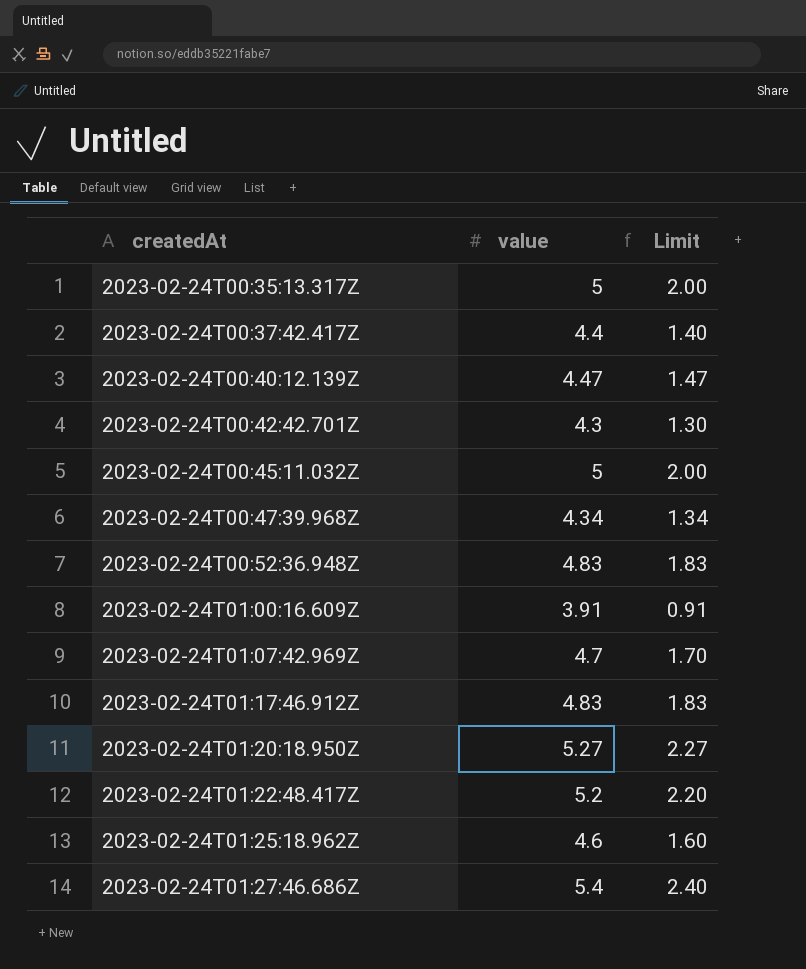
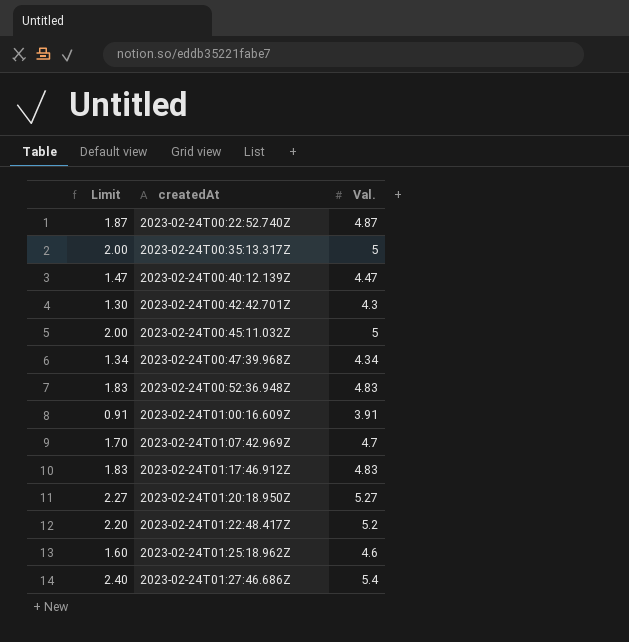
column Limit | position: 3 -> 1
column name: value -> Val.
row 2023-02-24T00:37:42.417Z: 4.4 | 1.40 -> none
row 2023-02-24T00:22:52.740Z: none -> 1.87 | 4.87

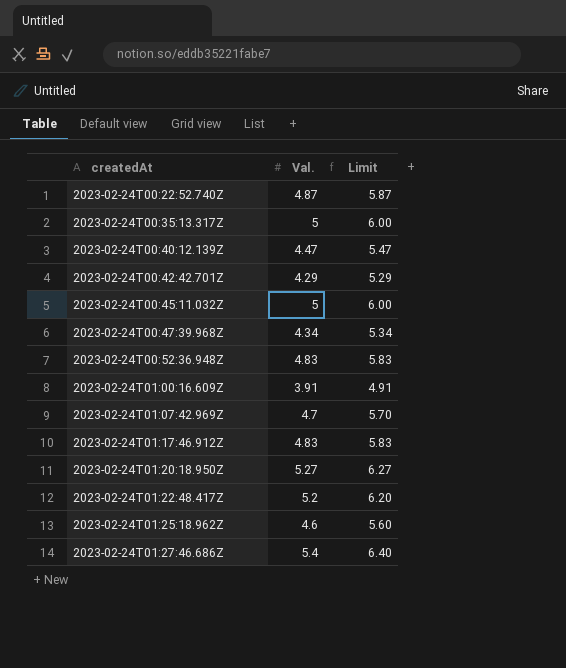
column Limit | formula: [Val.] - 3 -> [Val.] + 1
column Limit | position: 1 -> 3
2023-02-24T00:42:42.701Z | Val.: 4.3 -> 4.29

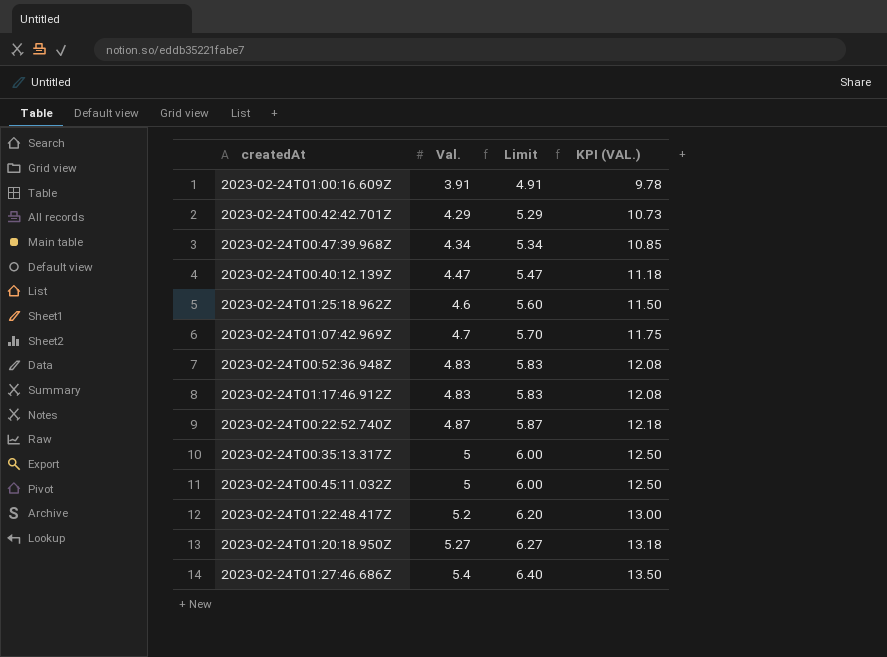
row order: createdAt ascending -> Val. ascending
column KPI (VAL.) | formula: none -> [Val.] * 2.5

